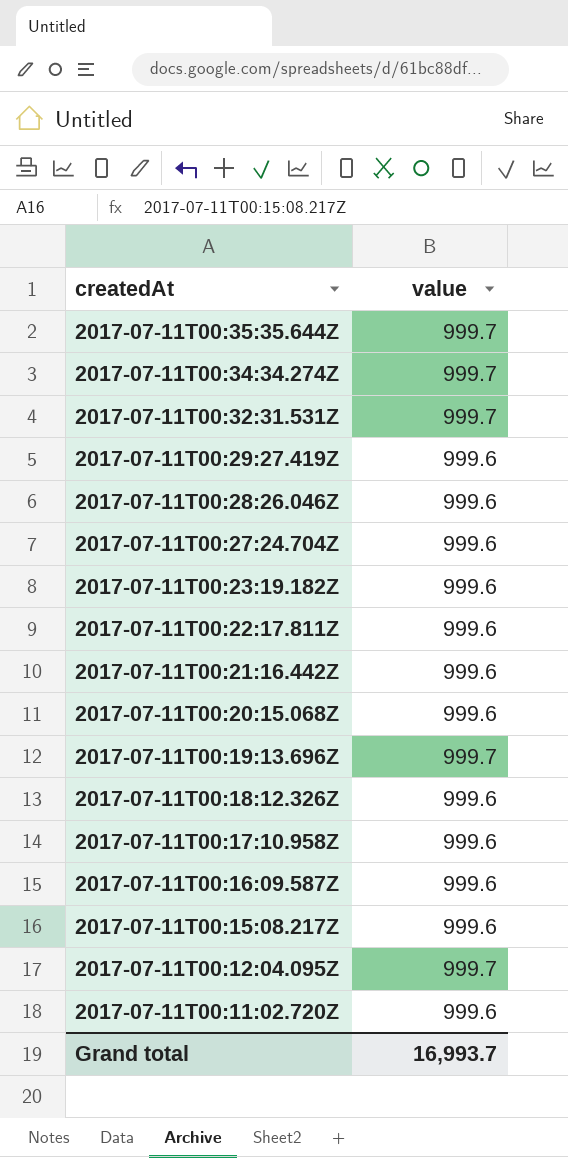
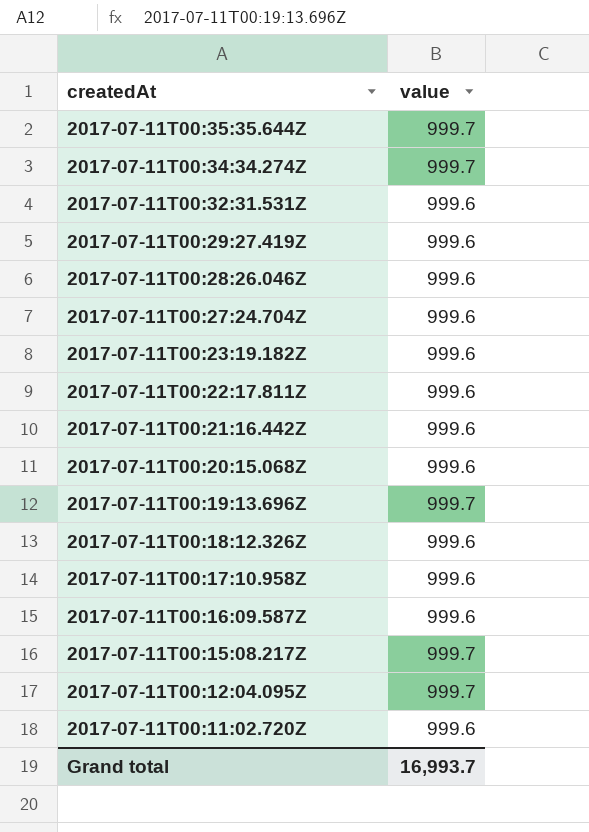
2017-07-11T00:32:31.531Z | value: 999.7 -> 999.6
2017-07-11T00:15:08.217Z | value: 999.6 -> 999.7

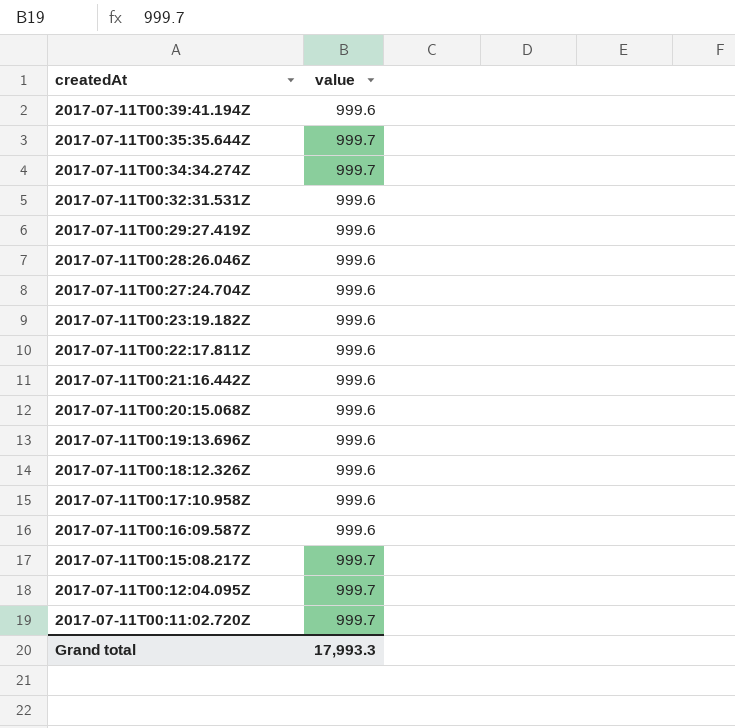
row 2017-07-11T00:39:41.194Z: none -> 999.6
2017-07-11T00:19:13.696Z | value: 999.7 -> 999.6
2017-07-11T00:11:02.720Z | value: 999.6 -> 999.7
Grand total | value: 16,993.7 -> 17,993.3

